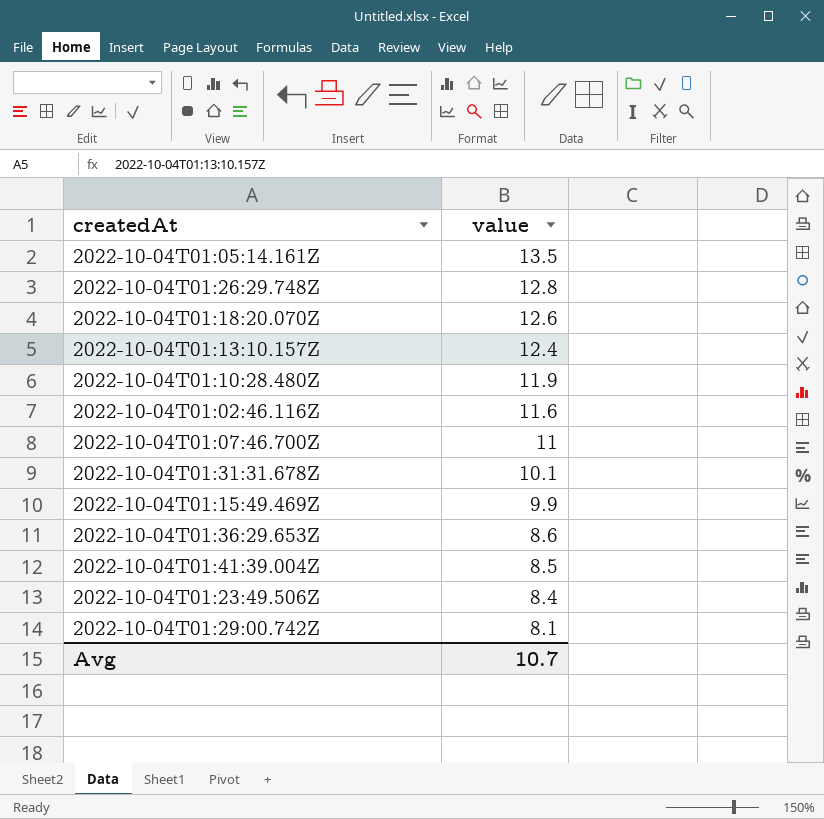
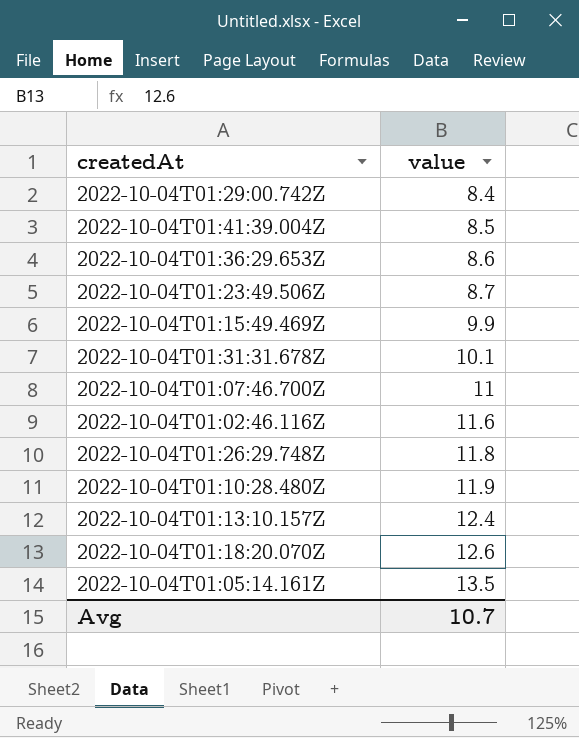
row order: value descending -> value ascending
2022-10-04T01:29:00.742Z | value: 8.1 -> 8.4
2022-10-04T01:23:49.506Z | value: 8.4 -> 8.7
2022-10-04T01:26:29.748Z | value: 12.8 -> 11.8

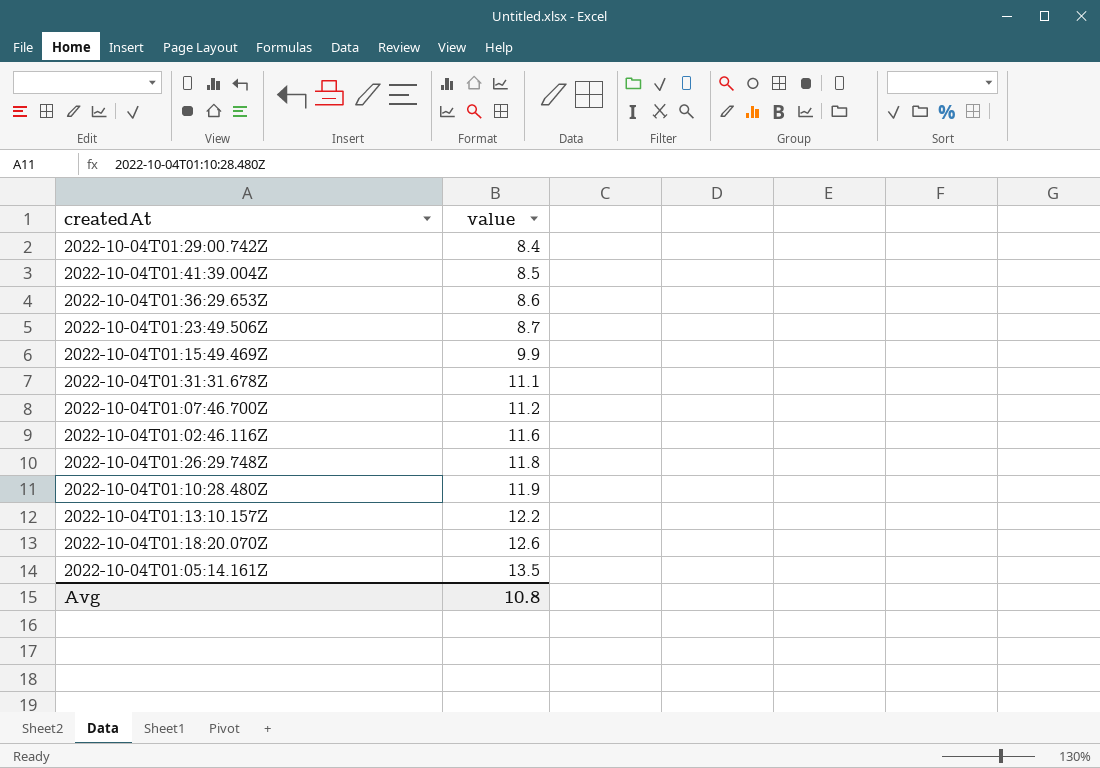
2022-10-04T01:31:31.678Z | value: 10.1 -> 11.1
2022-10-04T01:07:46.700Z | value: 11 -> 11.2
2022-10-04T01:13:10.157Z | value: 12.4 -> 12.2
Avg | value: 10.7 -> 10.8

